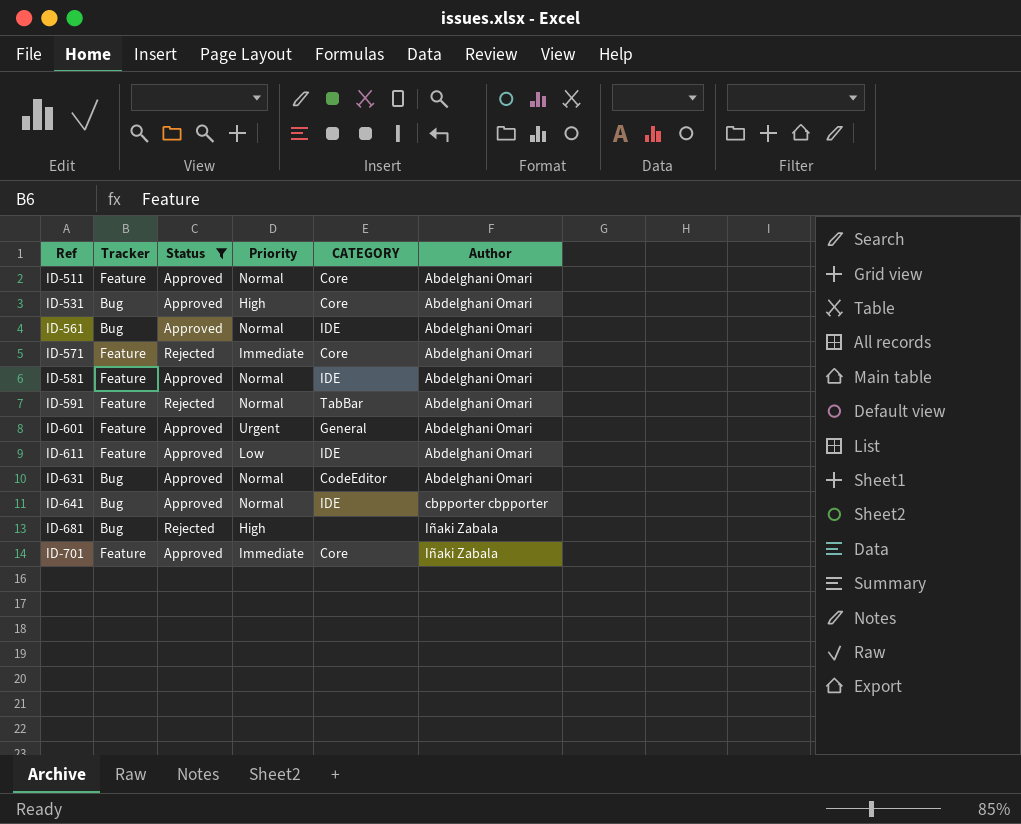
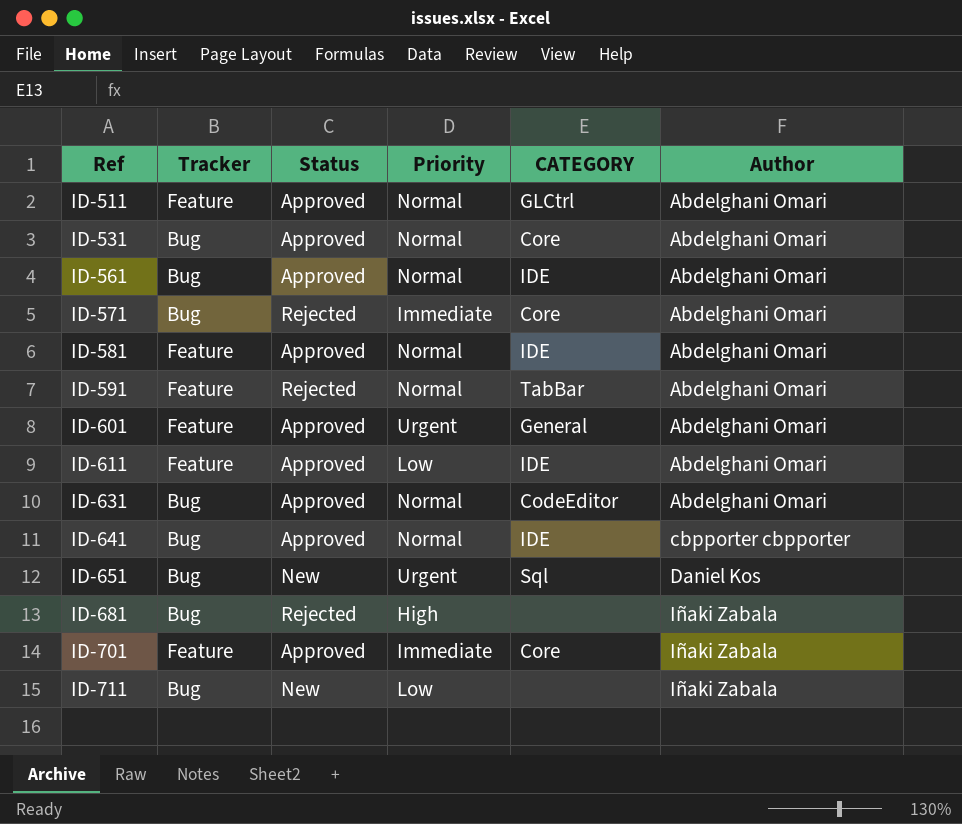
filter: Status != New -> none
ID-511 | CATEGORY: Core -> GLCtrl
ID-531 | Priority: High -> Normal
ID-571 | Tracker: Feature -> Bug

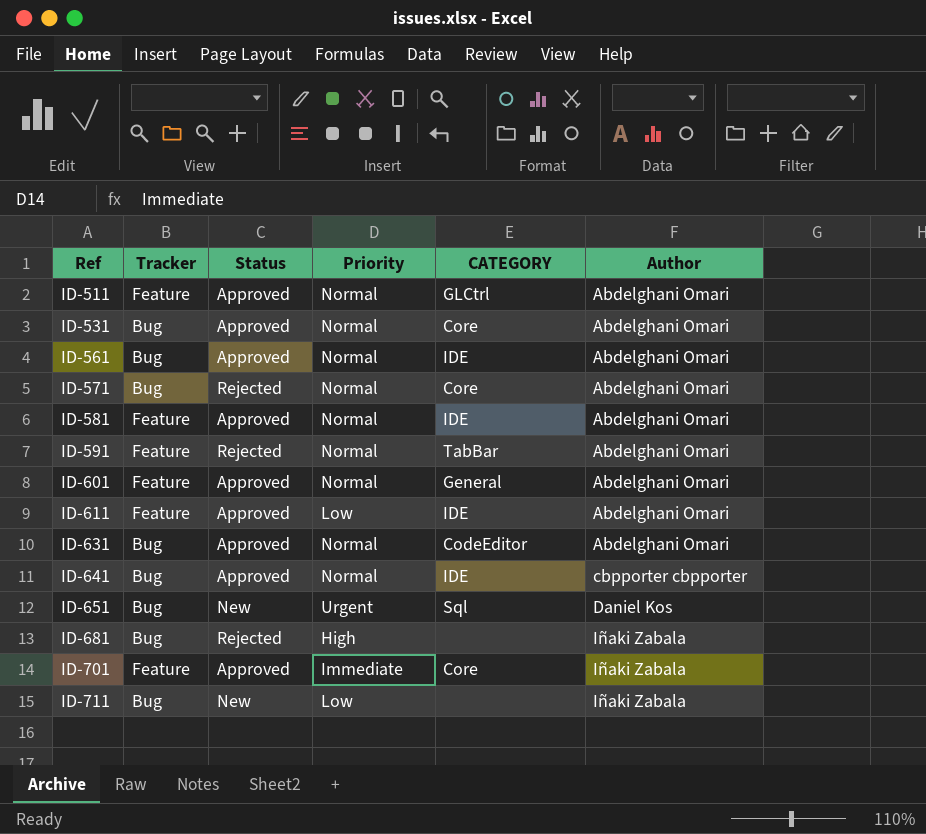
ID-571 | Priority: Immediate -> Normal
ID-601 | Priority: Urgent -> Normal

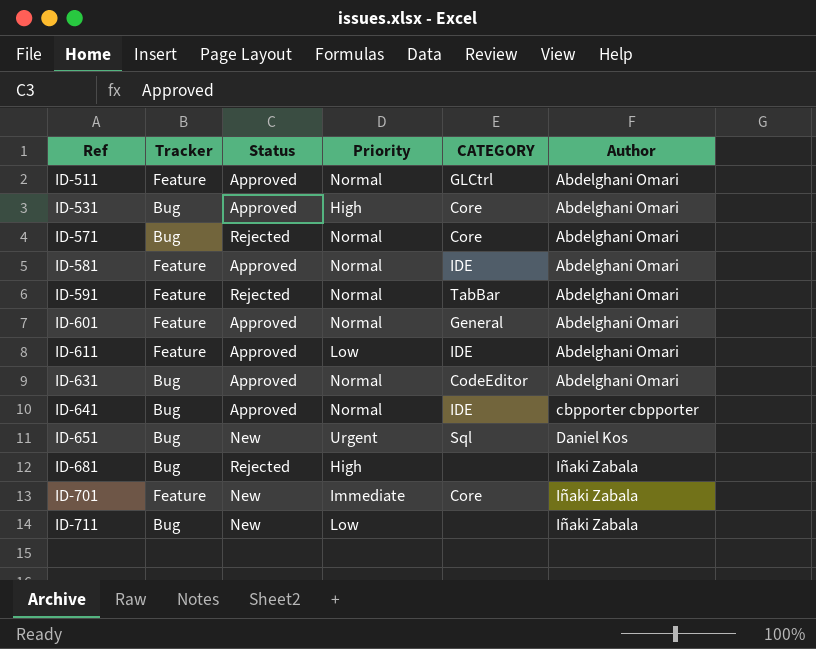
row ID-561: Bug | Approved | Normal | IDE | Abdelghani Omari -> none
ID-531 | Priority: Normal -> High
ID-701 | Status: Approved -> New

